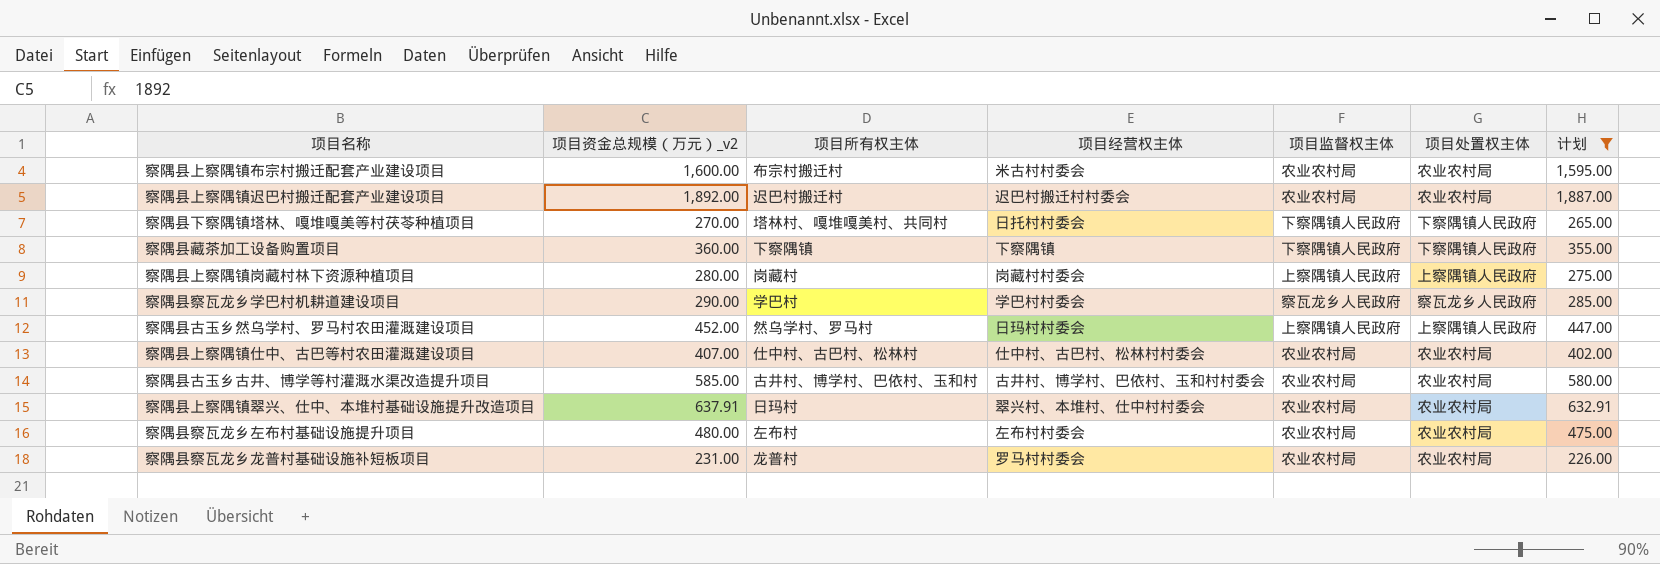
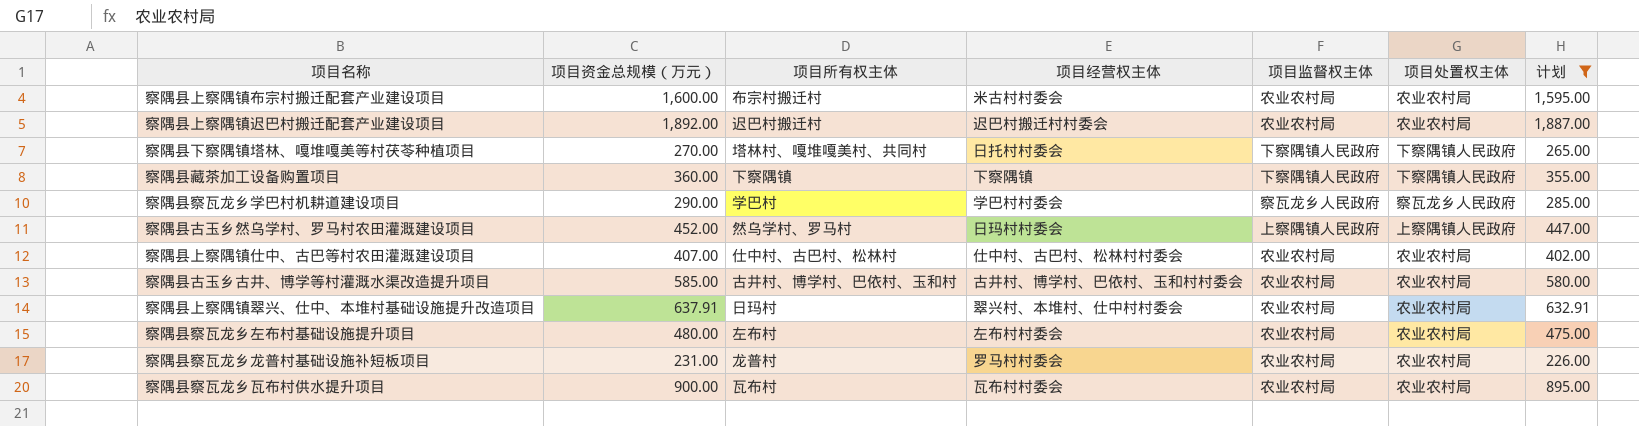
column name: 项目资金总规模（万元）_v2 -> 项目资金总规模（万元）
row 察隅县上察隅镇岗藏村林下资源种植项目: 280.00 | 岗藏村 | 岗藏村村委会 | 上察隅镇人民政府 | 上察隅镇人民政府 | 275.00 -> none
row 察隅县察瓦龙乡瓦布村供水提升项目: none -> 900.00 | 瓦布村 | 瓦布村村委会 | 农业农村局 | 农业农村局 | 895.00

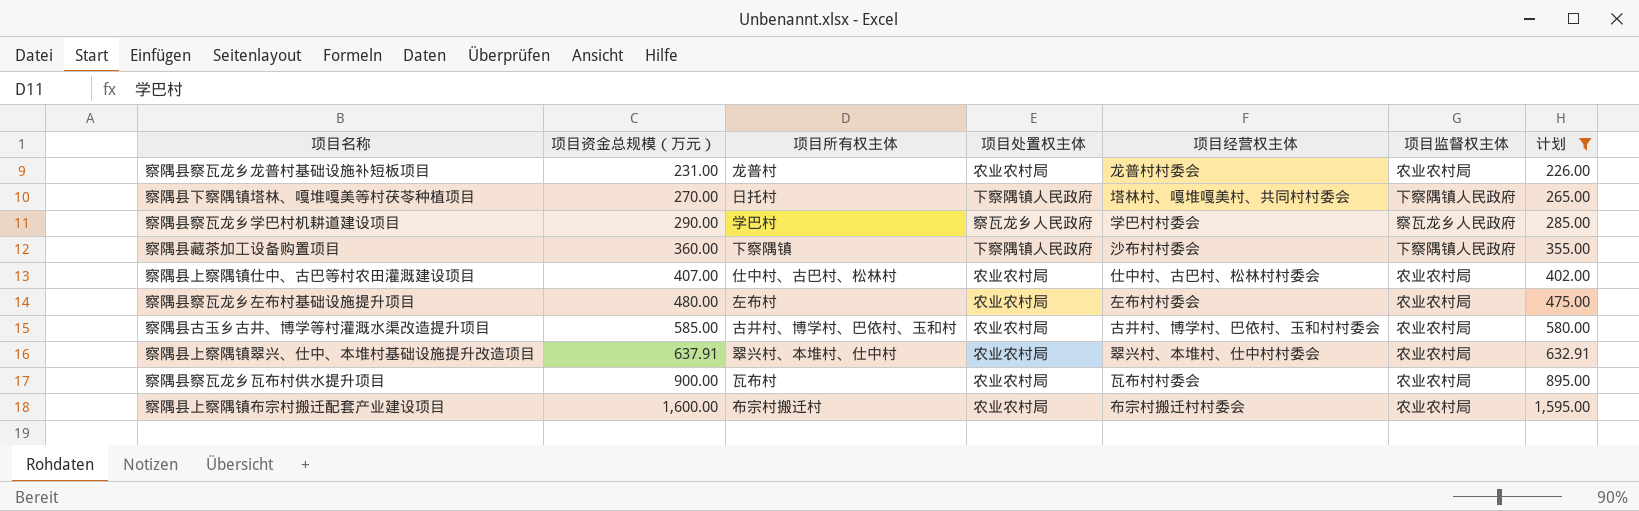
row order: none -> 项目资金总规模（万元） ascending
column 项目处置权主体 | position: 6 -> 4
row 察隅县上察隅镇迟巴村搬迁配套产业建设项目: 1,892.00 | 迟巴村搬迁村 | 迟巴村搬迁村村委会 | 农业农村局 | 农业农村局 | 1,887.00 -> none
row 察隅县古玉乡然乌学村、罗马村农田灌溉建设项目: 452.00 | 然乌学村、罗马村 | 日玛村村委会 | 上察隅镇人民政府 | 上察隅镇人民政府 | 447.00 -> none
察隅县察瓦龙乡龙普村基础设施补短板项目 | 项目经营权主体: 罗马村村委会 -> 龙普村村委会
察隅县下察隅镇塔林、嘎堆嘎美等村茯苓种植项目 | 项目所有权主体: 塔林村、嘎堆嘎美村、共同村 -> 日托村
察隅县下察隅镇塔林、嘎堆嘎美等村茯苓种植项目 | 项目经营权主体: 日托村村委会 -> 塔林村、嘎堆嘎美村、共同村村委会
察隅县藏茶加工设备购置项目 | 项目经营权主体: 下察隅镇 -> 沙布村村委会
察隅县上察隅镇翠兴、仕中、本堆村基础设施提升改造项目 | 项目所有权主体: 日玛村 -> 翠兴村、本堆村、仕中村
察隅县上察隅镇布宗村搬迁配套产业建设项目 | 项目经营权主体: 米古村村委会 -> 布宗村搬迁村村委会

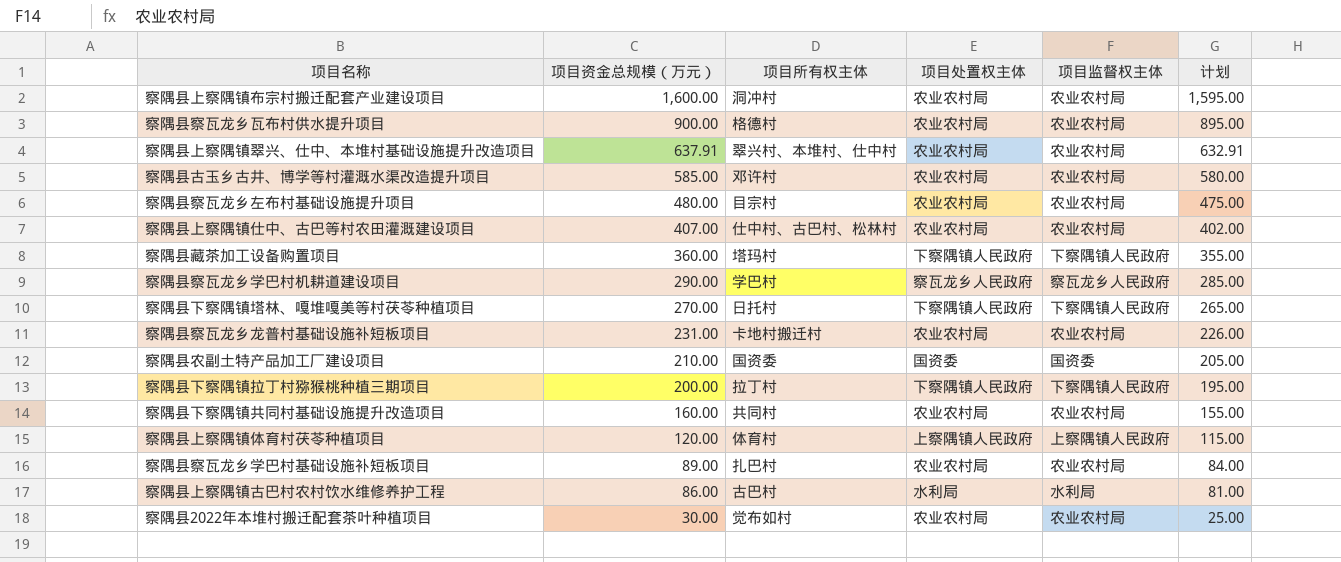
filter: 计划 >= 226.00 -> none
row order: 项目资金总规模（万元） ascending -> 项目资金总规模（万元） descending
column 项目经营权主体 | position: 5 -> none
察隅县上察隅镇布宗村搬迁配套产业建设项目 | 项目所有权主体: 布宗村搬迁村 -> 洞冲村
察隅县察瓦龙乡瓦布村供水提升项目 | 项目所有权主体: 瓦布村 -> 格德村
察隅县古玉乡古井、博学等村灌溉水渠改造提升项目 | 项目所有权主体: 古井村、博学村、巴依村、玉和村 -> 邓许村
察隅县察瓦龙乡左布村基础设施提升项目 | 项目所有权主体: 左布村 -> 目宗村
察隅县藏茶加工设备购置项目 | 项目所有权主体: 下察隅镇 -> 塔玛村
察隅县察瓦龙乡龙普村基础设施补短板项目 | 项目所有权主体: 龙普村 -> 卡地村搬迁村

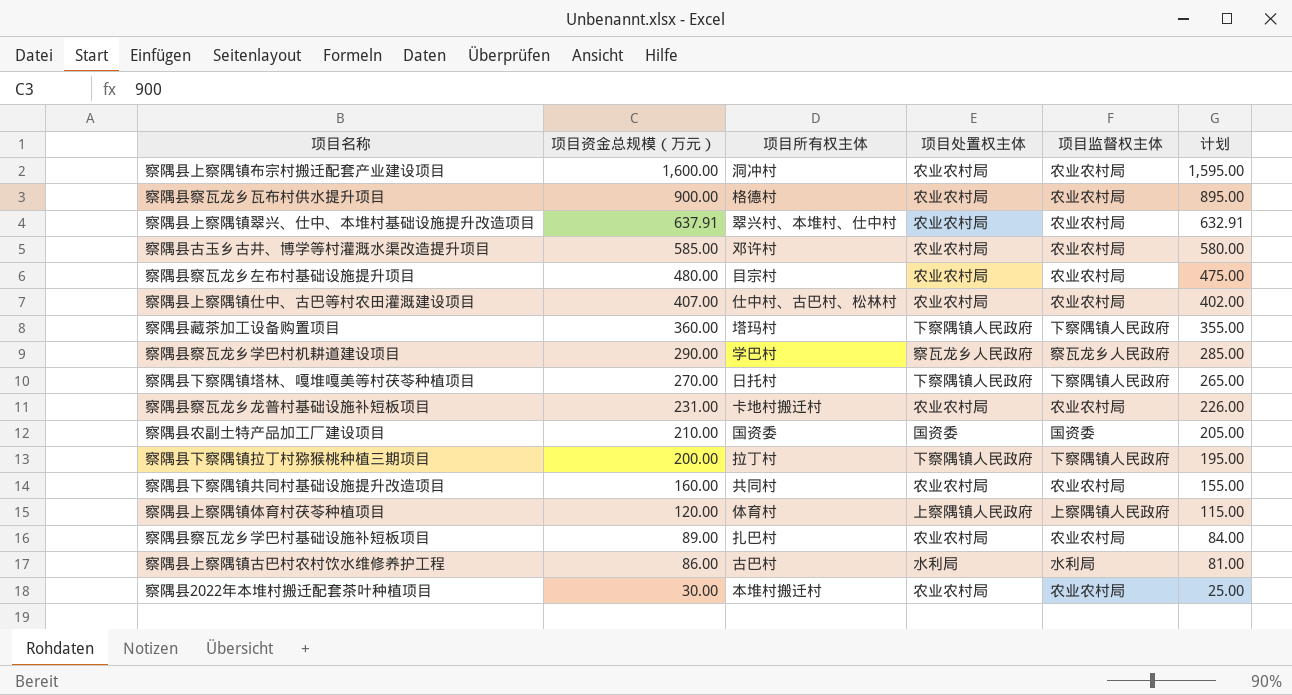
察隅县2022年本堆村搬迁配套茶叶种植项目 | 项目所有权主体: 觉布如村 -> 本堆村搬迁村

